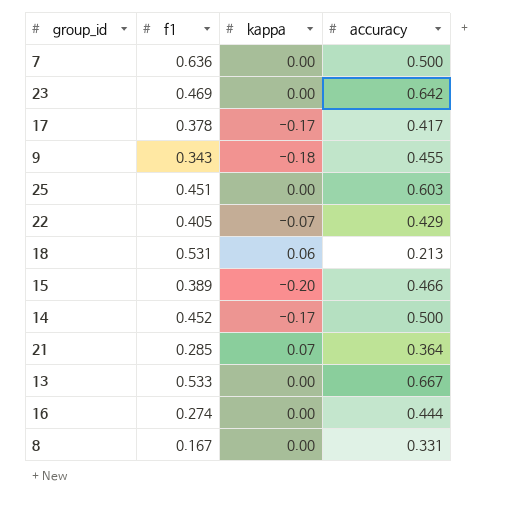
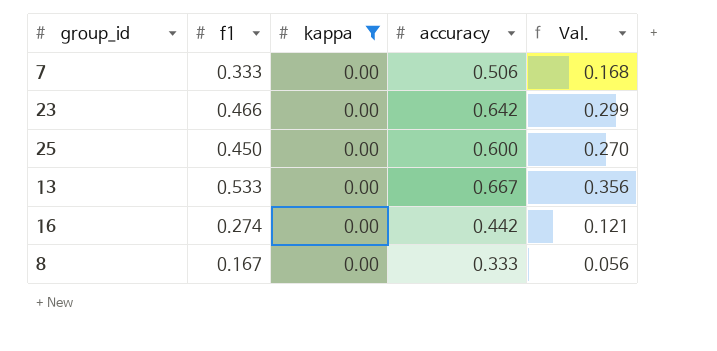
filter: none -> kappa = 0.00
column Val. | formula: none -> [f1] * [accuracy]
7 | f1: 0.636 -> 0.333
7 | accuracy: 0.500 -> 0.506
23 | f1: 0.469 -> 0.466
25 | f1: 0.451 -> 0.450
25 | accuracy: 0.603 -> 0.600
16 | accuracy: 0.444 -> 0.442
8 | accuracy: 0.331 -> 0.333

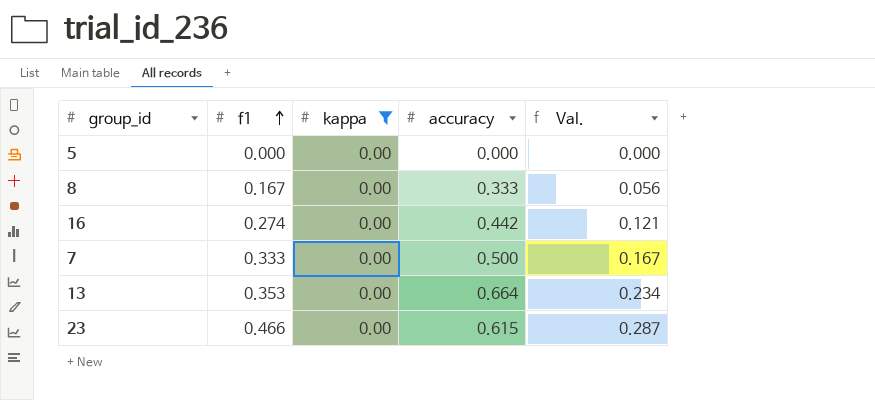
row order: none -> f1 ascending
row 25: 0.450 | 0.00 | 0.600 | 0.270 -> none
row 5: none -> 0.000 | 0.00 | 0.000 | 0.000
7 | accuracy: 0.506 -> 0.500
7 | Val.: 0.168 -> 0.167
13 | f1: 0.533 -> 0.353
13 | accuracy: 0.667 -> 0.664
13 | Val.: 0.356 -> 0.234
23 | accuracy: 0.642 -> 0.615
23 | Val.: 0.299 -> 0.287

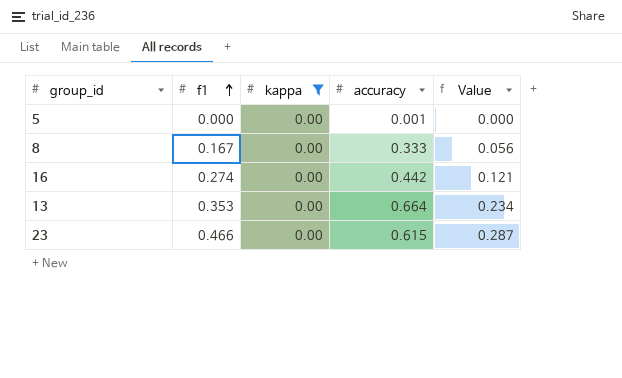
column name: Val. -> Value
row 7: 0.333 | 0.00 | 0.500 | 0.167 -> none
5 | accuracy: 0.000 -> 0.001

